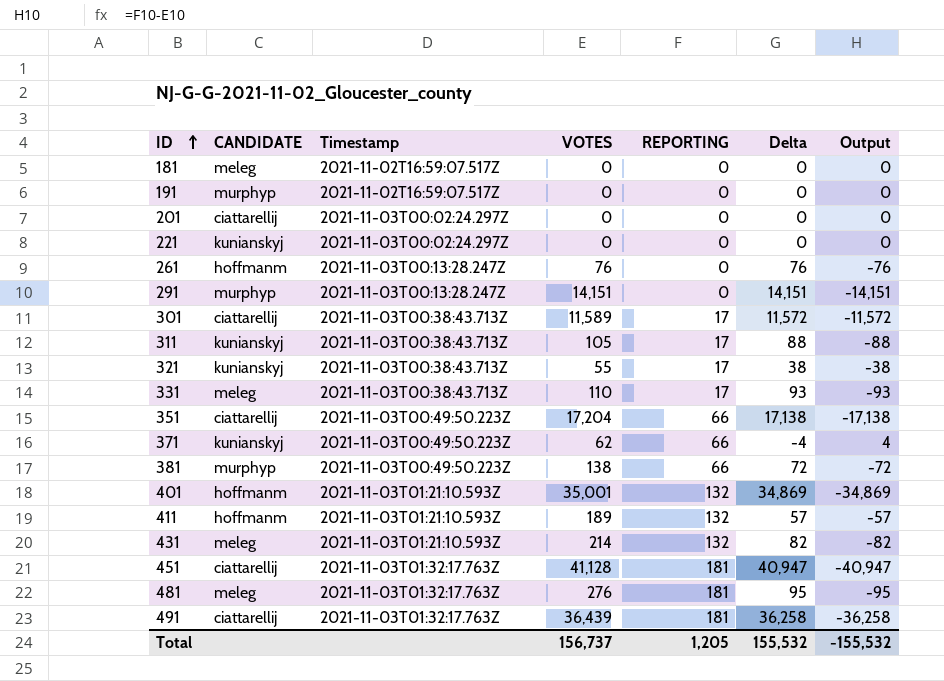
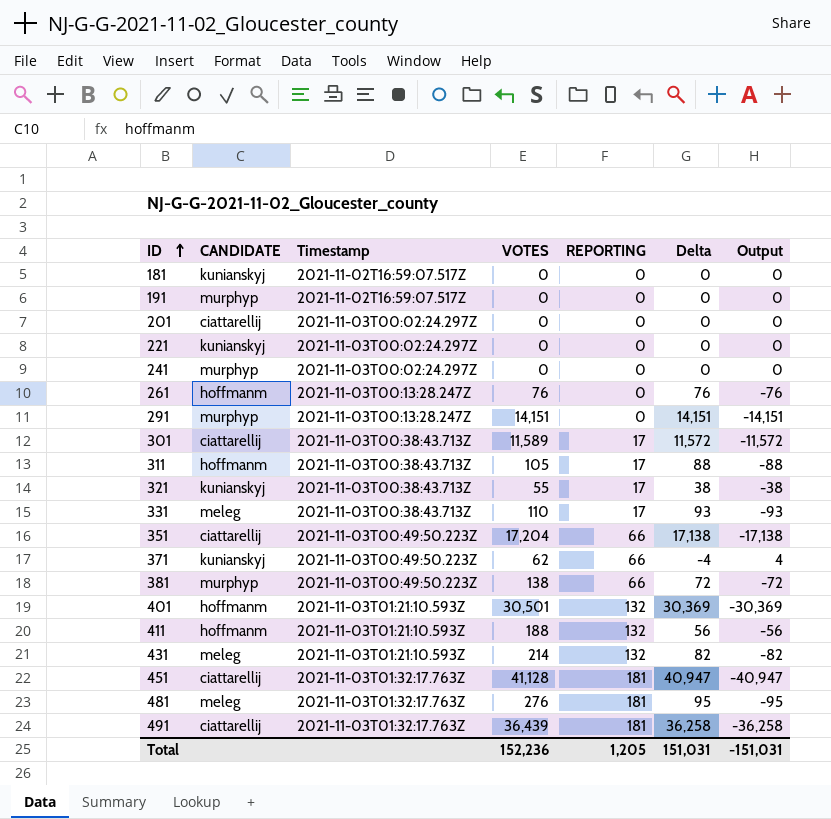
181 | CANDIDATE: meleg -> kunianskyj
row 241: none -> murphyp | 2021-11-03T00:02:24.297Z | 0 | 0 | 0 | 0
311 | CANDIDATE: kunianskyj -> hoffmanm
401 | VOTES: 35,001 -> 30,501
401 | Delta: 34,869 -> 30,369
401 | Output: -34,869 -> -30,369
411 | VOTES: 189 -> 188
411 | Delta: 57 -> 56
411 | Output: -57 -> -56
Total | VOTES: 156,737 -> 152,236
Total | Delta: 155,532 -> 151,031
Total | Output: -155,532 -> -151,031

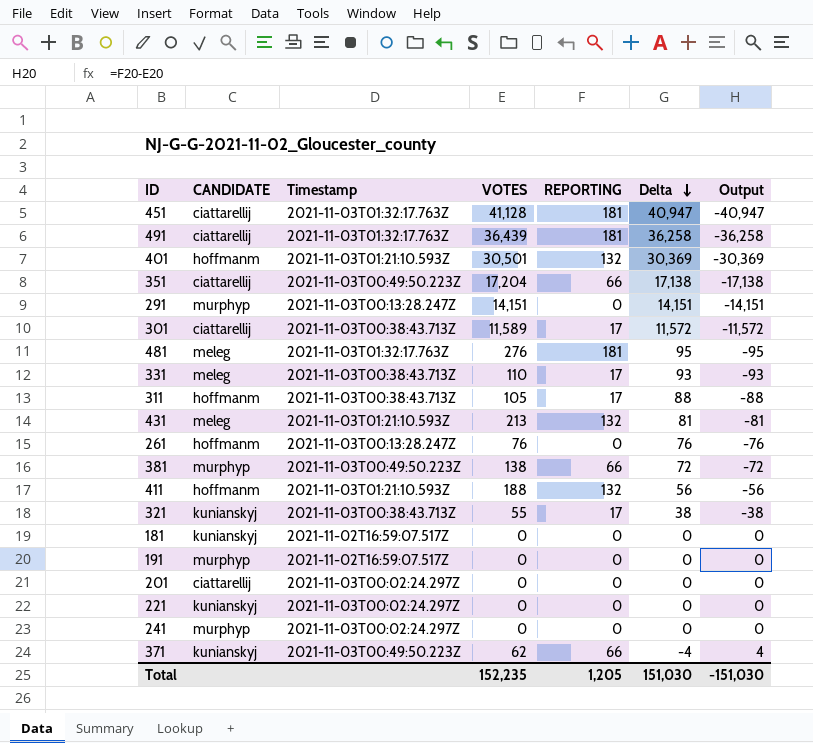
row order: ID ascending -> Delta descending
431 | VOTES: 214 -> 213
431 | Delta: 82 -> 81
431 | Output: -82 -> -81
Total | VOTES: 152,236 -> 152,235
Total | Delta: 151,031 -> 151,030
Total | Output: -151,031 -> -151,030

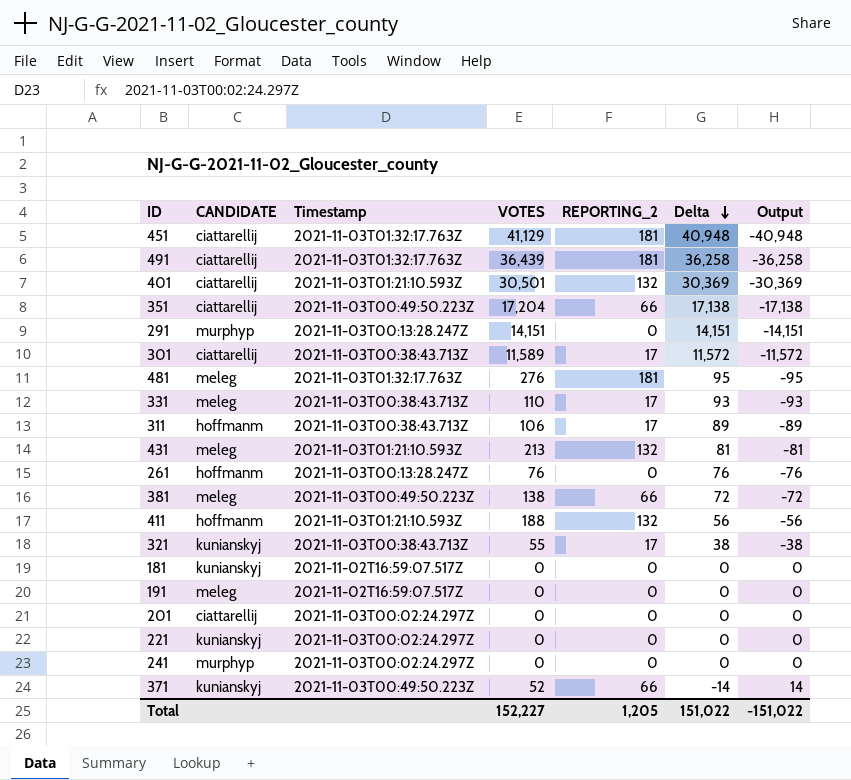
column name: REPORTING -> REPORTING_2
451 | VOTES: 41,128 -> 41,129
451 | Delta: 40,947 -> 40,948
451 | Output: -40,947 -> -40,948
401 | CANDIDATE: hoffmanm -> ciattarellij
311 | VOTES: 105 -> 106
311 | Delta: 88 -> 89
311 | Output: -88 -> -89
381 | CANDIDATE: murphyp -> meleg
191 | CANDIDATE: murphyp -> meleg
371 | VOTES: 62 -> 52
371 | Delta: -4 -> -14
371 | Output: 4 -> 14
Total | VOTES: 152,235 -> 152,227
Total | Delta: 151,030 -> 151,022
Total | Output: -151,030 -> -151,022

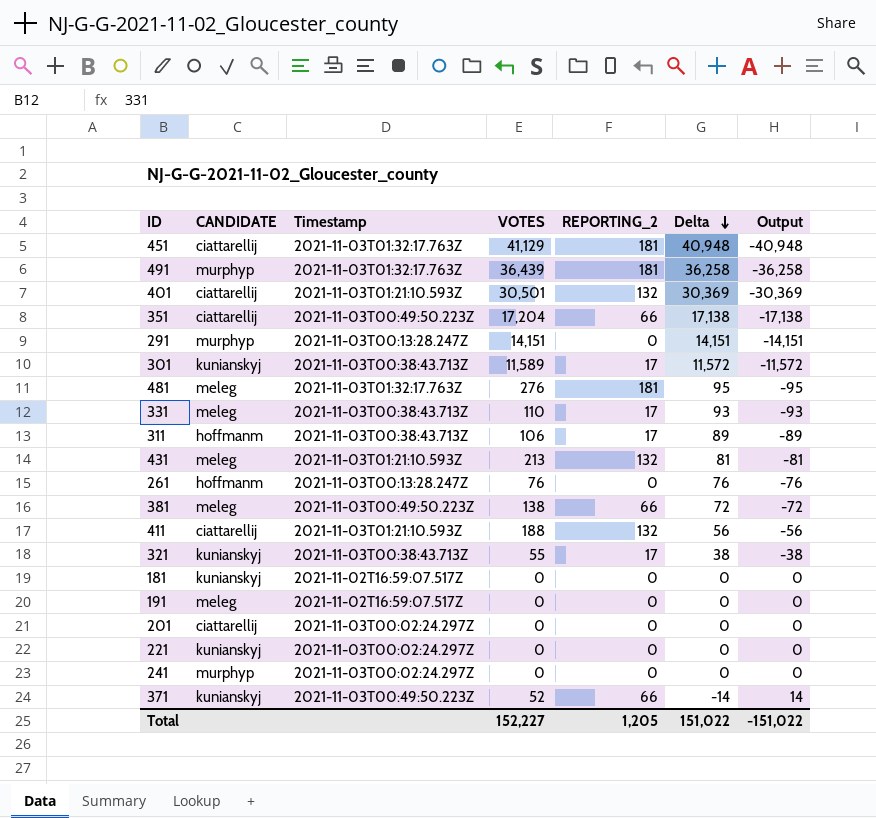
491 | CANDIDATE: ciattarellij -> murphyp
301 | CANDIDATE: ciattarellij -> kunianskyj
411 | CANDIDATE: hoffmanm -> ciattarellij

